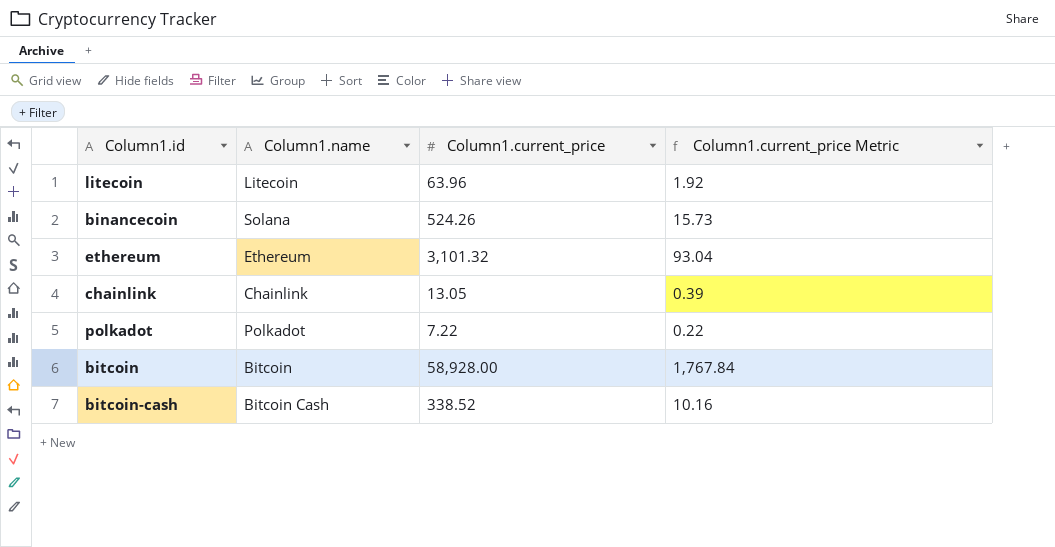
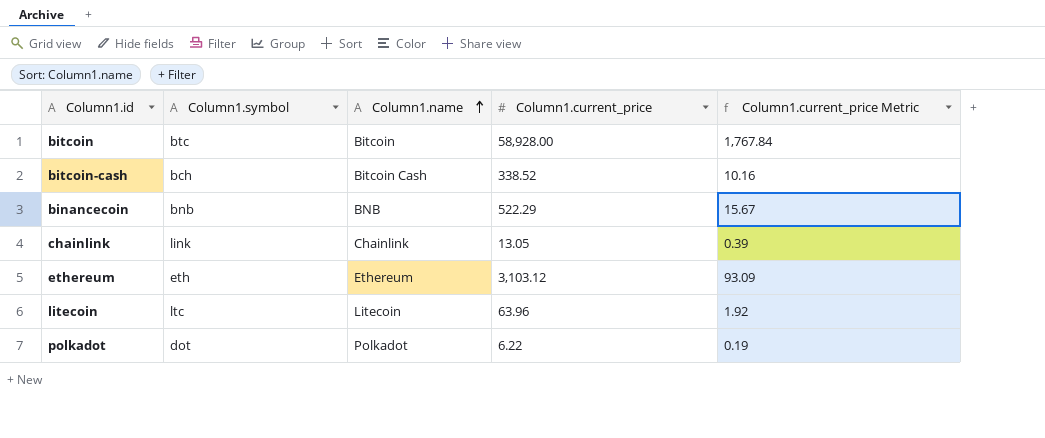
row order: none -> Column1.name ascending
column Column1.symbol | position: none -> 2
binancecoin | Column1.name: Solana -> BNB
binancecoin | Column1.current_price: 524.26 -> 522.29
binancecoin | Column1.current_price Metric: 15.73 -> 15.67
ethereum | Column1.current_price: 3,101.32 -> 3,103.12
ethereum | Column1.current_price Metric: 93.04 -> 93.09
polkadot | Column1.current_price: 7.22 -> 6.22
polkadot | Column1.current_price Metric: 0.22 -> 0.19

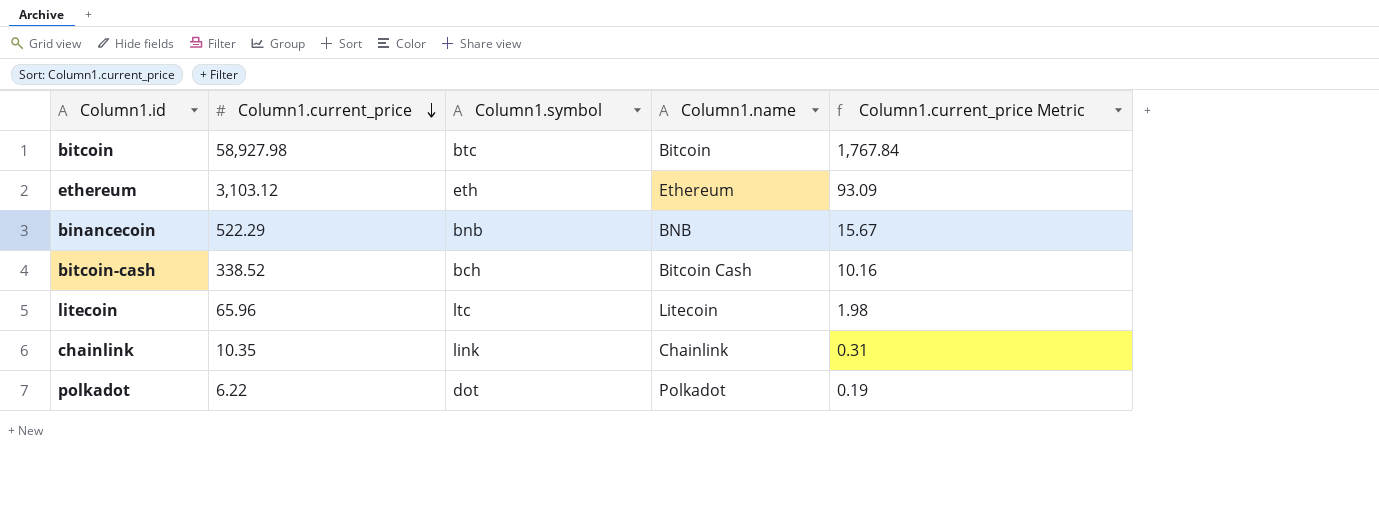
row order: Column1.name ascending -> Column1.current_price descending
column Column1.current_price | position: 4 -> 2
bitcoin | Column1.current_price: 58,928.00 -> 58,927.98
litecoin | Column1.current_price: 63.96 -> 65.96
litecoin | Column1.current_price Metric: 1.92 -> 1.98
chainlink | Column1.current_price: 13.05 -> 10.35
chainlink | Column1.current_price Metric: 0.39 -> 0.31

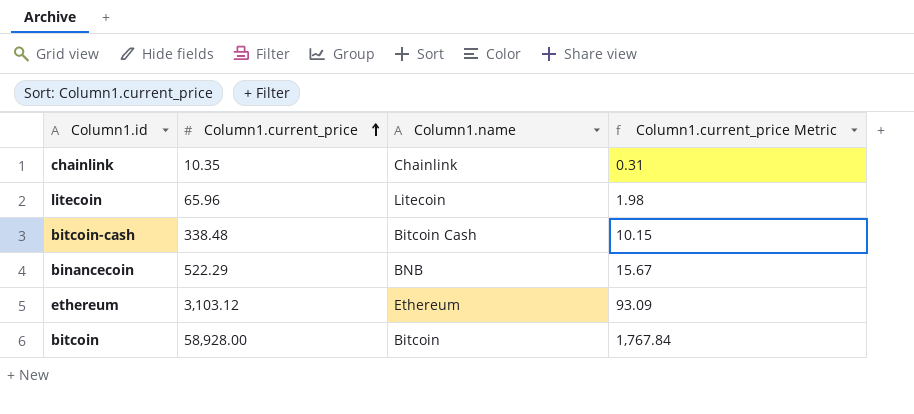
row order: Column1.current_price descending -> Column1.current_price ascending
column Column1.symbol | position: 3 -> none
row polkadot: 6.22 | dot | Polkadot | 0.19 -> none
bitcoin-cash | Column1.current_price: 338.52 -> 338.48
bitcoin-cash | Column1.current_price Metric: 10.16 -> 10.15
bitcoin | Column1.current_price: 58,927.98 -> 58,928.00

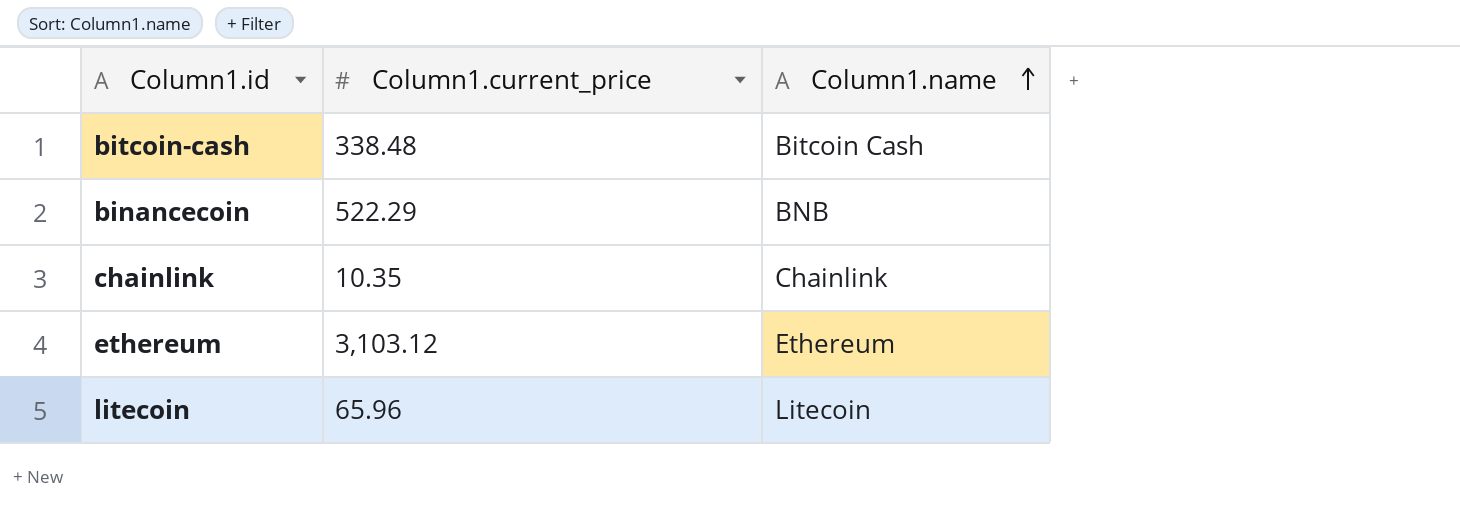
row order: Column1.current_price ascending -> Column1.name ascending
column Column1.current_price Metric | formula: [Column1.current_price] * 0.03 -> none
row bitcoin: 58,928.00 | Bitcoin | 1,767.84 -> none

